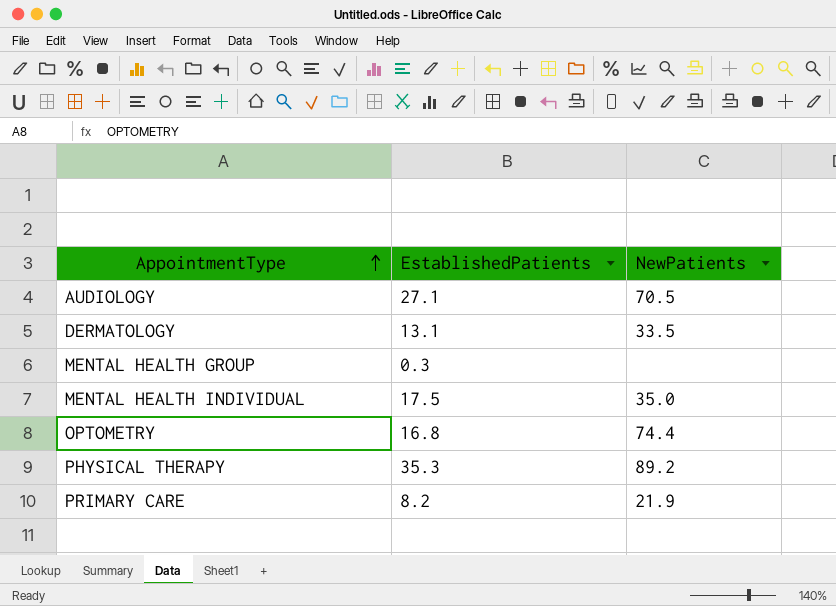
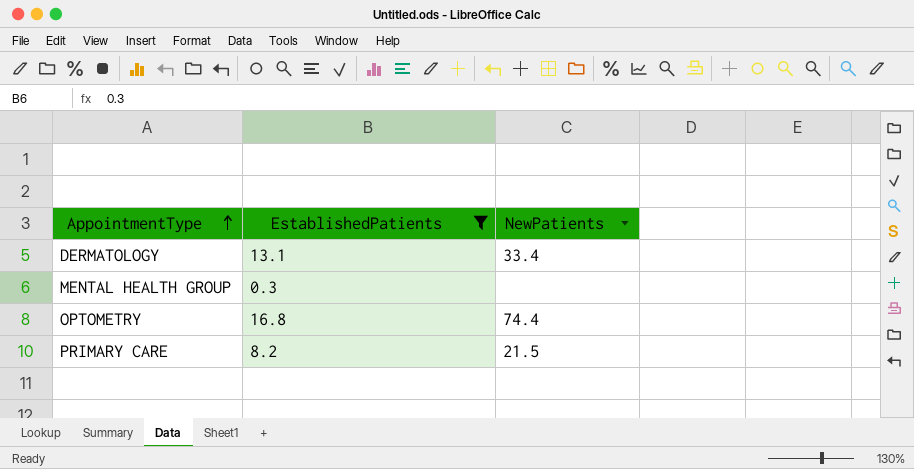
filter: none -> EstablishedPatients <= 16.8
DERMATOLOGY | NewPatients: 33.5 -> 33.4
PRIMARY CARE | NewPatients: 21.9 -> 21.5

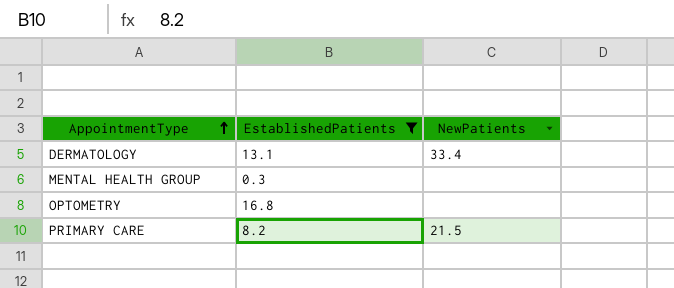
OPTOMETRY | NewPatients: 74.4 -> none

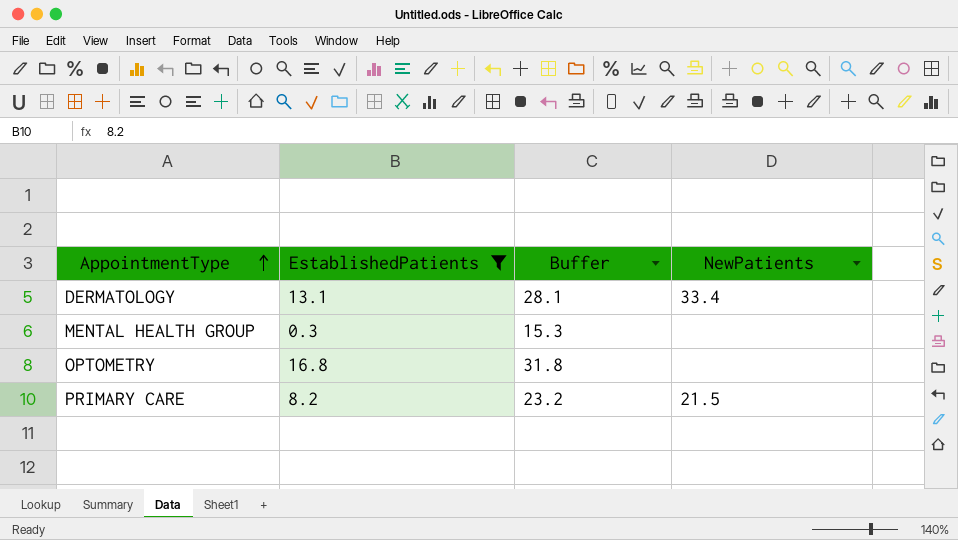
column Buffer | formula: none -> [EstablishedPatients] + 15

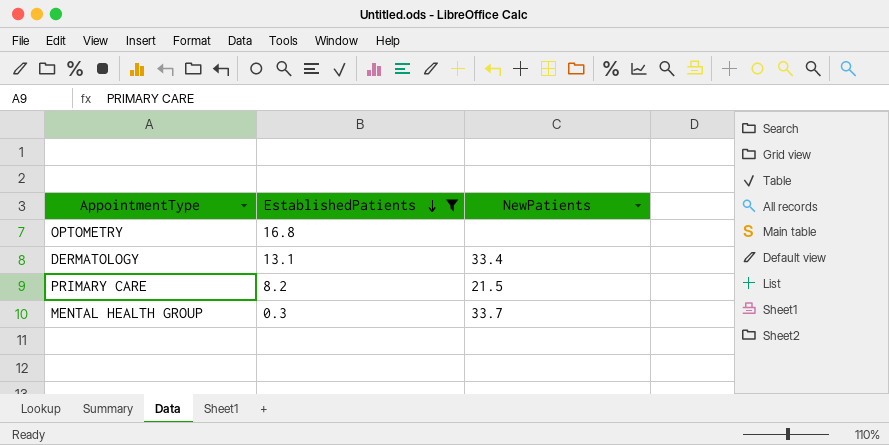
row order: AppointmentType ascending -> EstablishedPatients descending
column Buffer | formula: [EstablishedPatients] + 15 -> none
MENTAL HEALTH GROUP | NewPatients: none -> 33.7

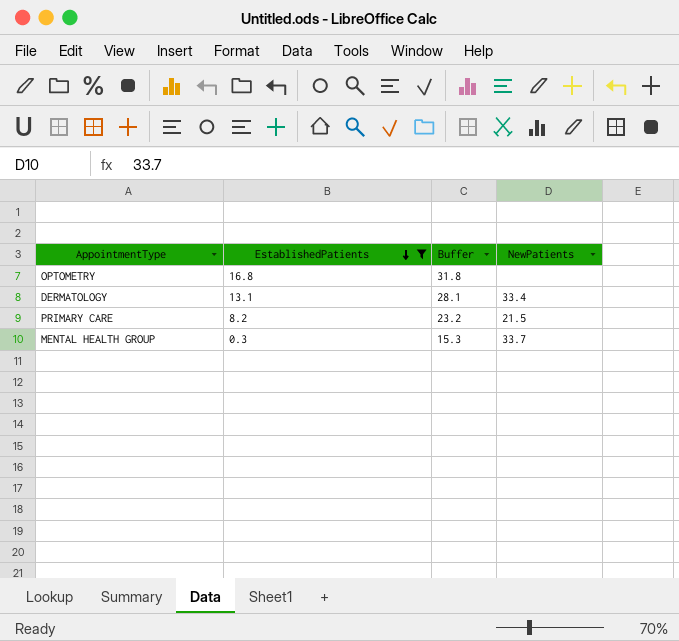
column Buffer | formula: none -> [EstablishedPatients] + 15

